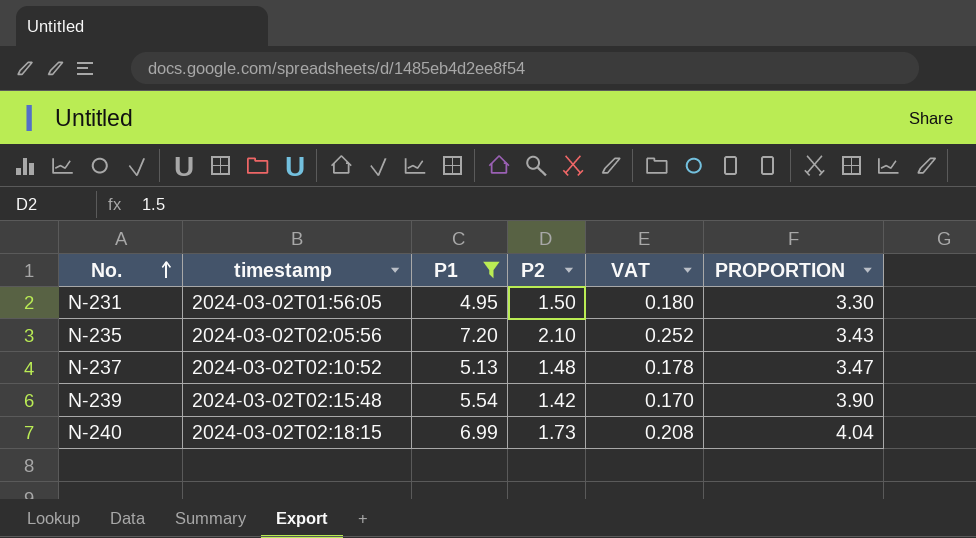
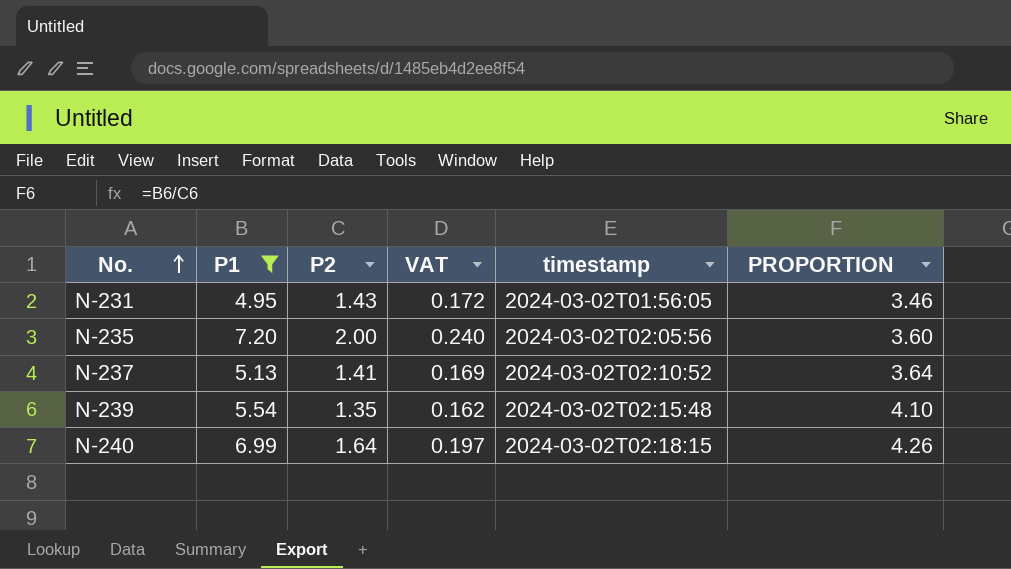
column timestamp | position: 2 -> 5
N-231 | P2: 1.50 -> 1.43
N-231 | VAT: 0.180 -> 0.172
N-231 | PROPORTION: 3.30 -> 3.46
N-235 | P2: 2.10 -> 2.00
N-235 | VAT: 0.252 -> 0.240
N-235 | PROPORTION: 3.43 -> 3.60
N-237 | P2: 1.48 -> 1.41
N-237 | VAT: 0.178 -> 0.169
N-237 | PROPORTION: 3.47 -> 3.64
N-239 | P2: 1.42 -> 1.35
N-239 | VAT: 0.170 -> 0.162
N-239 | PROPORTION: 3.90 -> 4.10
N-240 | P2: 1.73 -> 1.64
N-240 | VAT: 0.208 -> 0.197
N-240 | PROPORTION: 4.04 -> 4.26

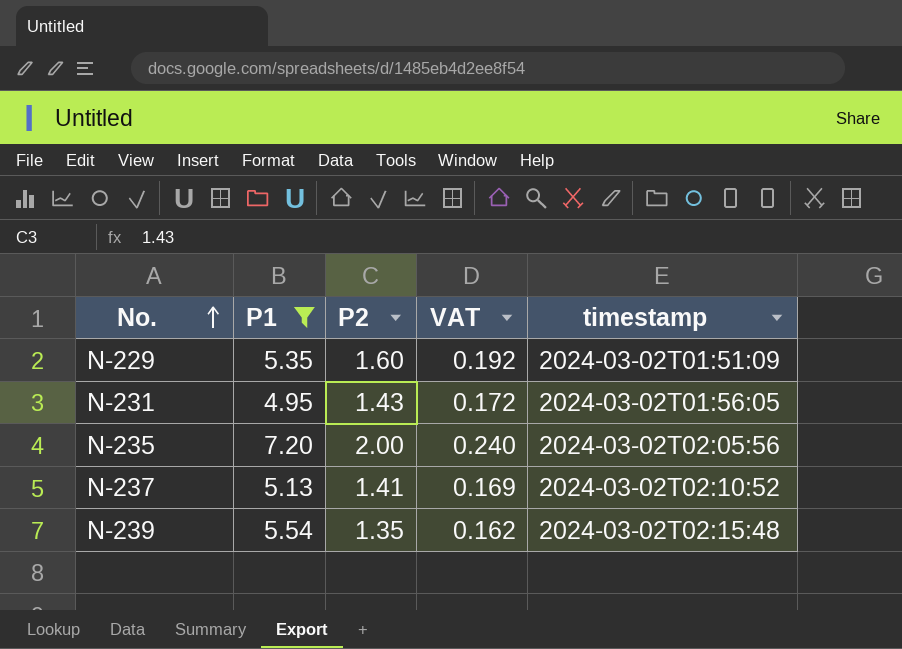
column PROPORTION | formula: [P1] / [P2] -> none
row N-240: 6.99 | 1.64 | 0.197 | 2024-03-02T02:18:15 | 4.26 -> none
row N-229: none -> 5.35 | 1.60 | 0.192 | 2024-03-02T01:51:09

